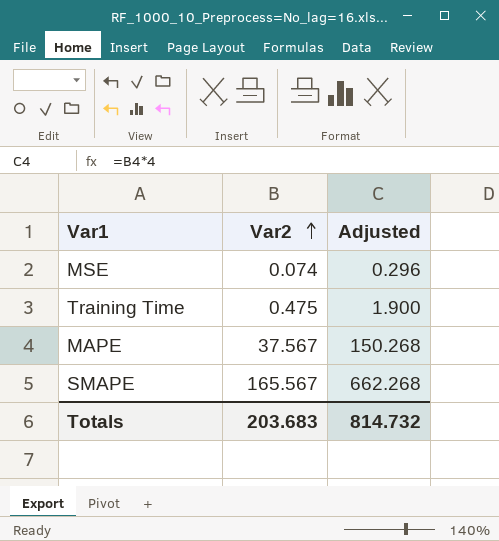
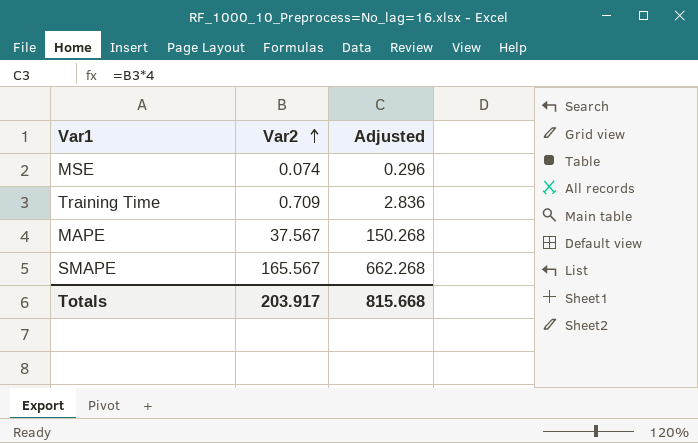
Training Time | Var2: 0.475 -> 0.709
Training Time | Adjusted: 1.900 -> 2.836
Totals | Var2: 203.683 -> 203.917
Totals | Adjusted: 814.732 -> 815.668

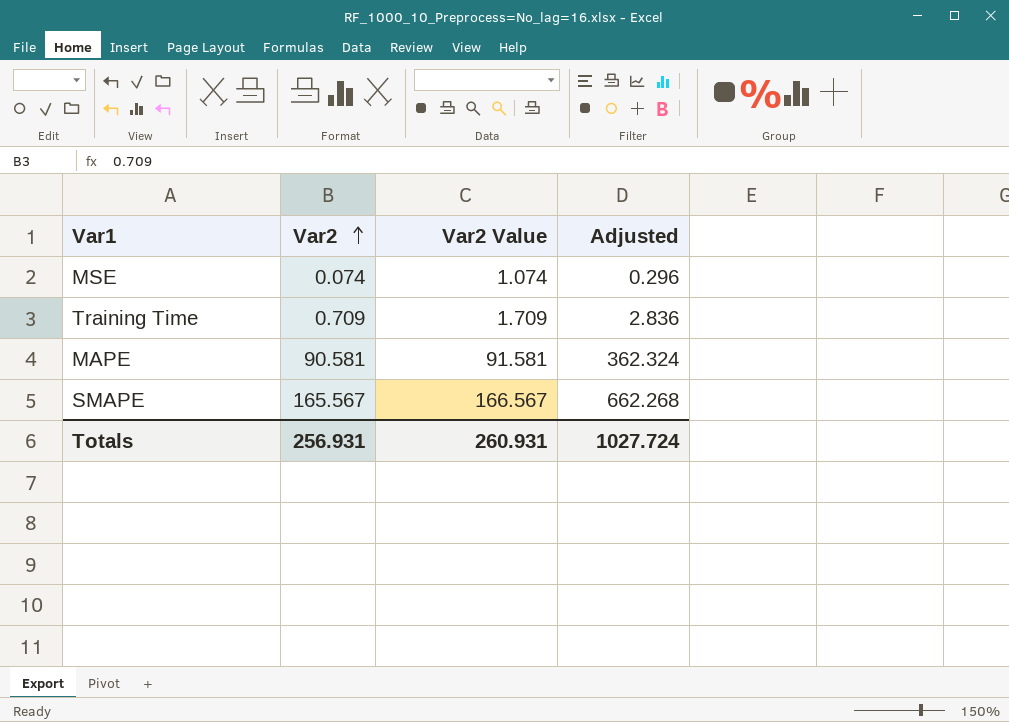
column Var2 Value | formula: none -> [Var2] + 1
MAPE | Var2: 37.567 -> 90.581
MAPE | Adjusted: 150.268 -> 362.324
Totals | Var2: 203.917 -> 256.931
Totals | Adjusted: 815.668 -> 1027.724

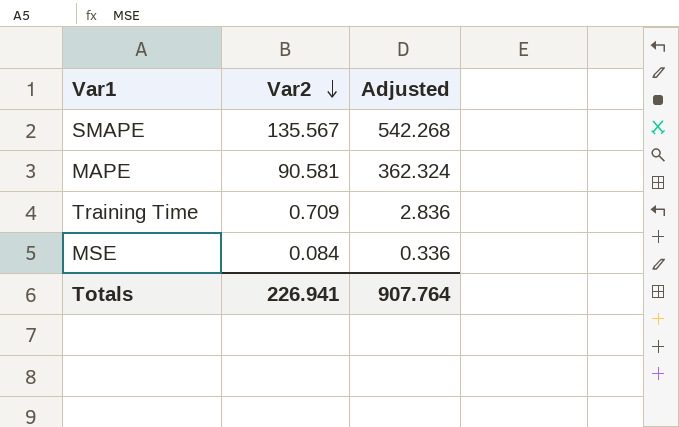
row order: Var2 ascending -> Var2 descending
column Var2 Value | formula: [Var2] + 1 -> none
SMAPE | Var2: 165.567 -> 135.567
SMAPE | Adjusted: 662.268 -> 542.268
MSE | Var2: 0.074 -> 0.084
MSE | Adjusted: 0.296 -> 0.336
Totals | Var2: 256.931 -> 226.941
Totals | Adjusted: 1027.724 -> 907.764

